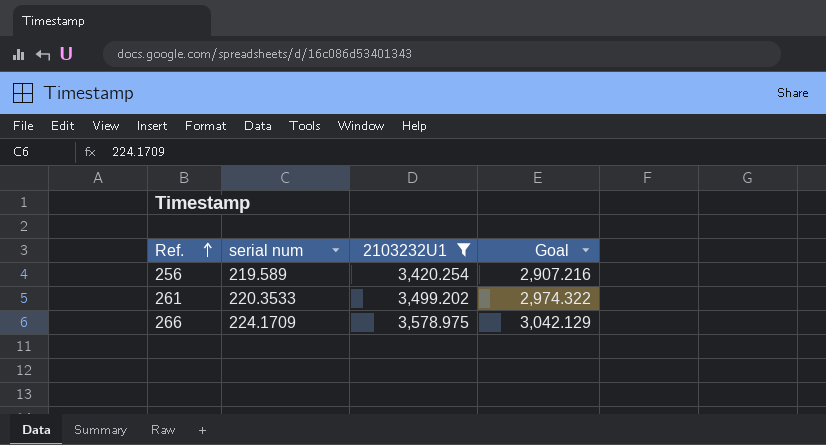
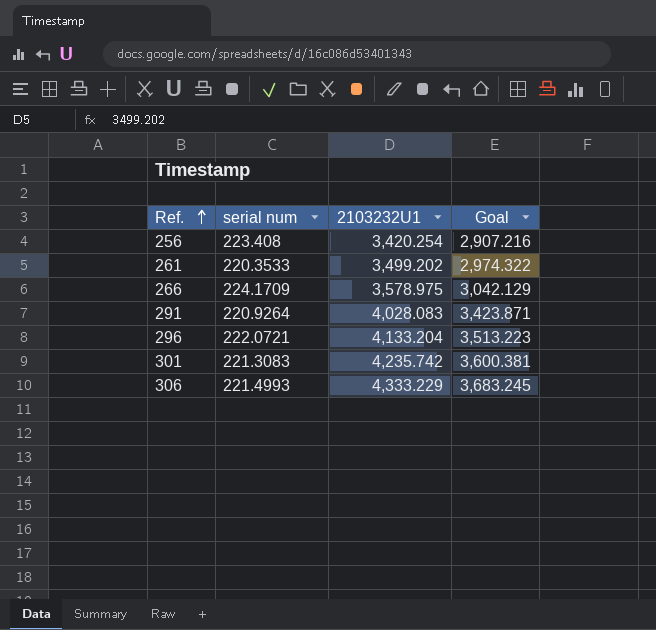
filter: 2103232U1 <= 3,578.975 -> none
256 | serial num: 219.589 -> 223.408

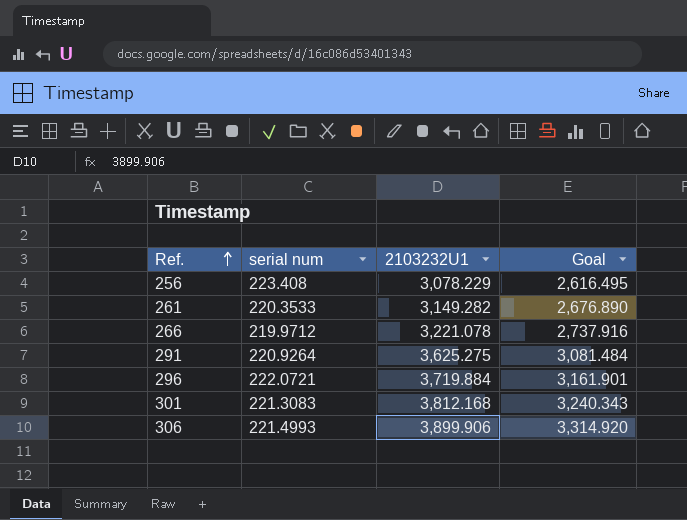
256 | 2103232U1: 3,420.254 -> 3,078.229
256 | Goal: 2,907.216 -> 2,616.495
261 | 2103232U1: 3,499.202 -> 3,149.282
261 | Goal: 2,974.322 -> 2,676.890
266 | serial num: 224.1709 -> 219.9712
266 | 2103232U1: 3,578.975 -> 3,221.078
266 | Goal: 3,042.129 -> 2,737.916
291 | 2103232U1: 4,028.083 -> 3,625.275
291 | Goal: 3,423.871 -> 3,081.484
296 | 2103232U1: 4,133.204 -> 3,719.884
296 | Goal: 3,513.223 -> 3,161.901
301 | 2103232U1: 4,235.742 -> 3,812.168
301 | Goal: 3,600.381 -> 3,240.343
306 | 2103232U1: 4,333.229 -> 3,899.906
306 | Goal: 3,683.245 -> 3,314.920

